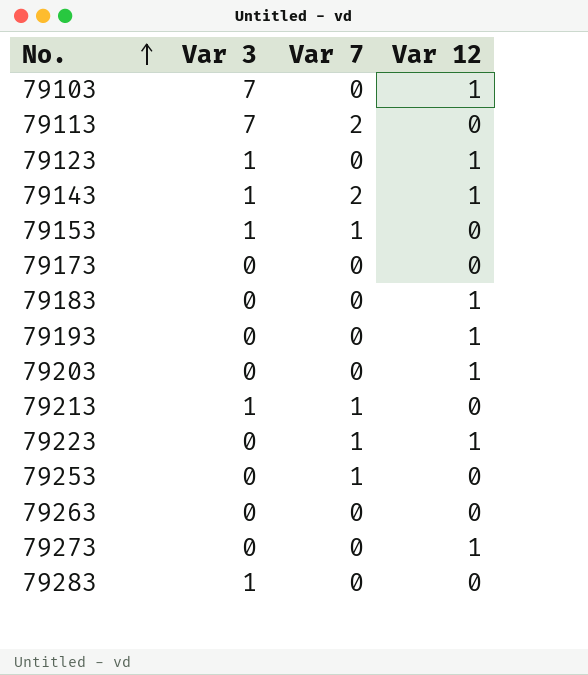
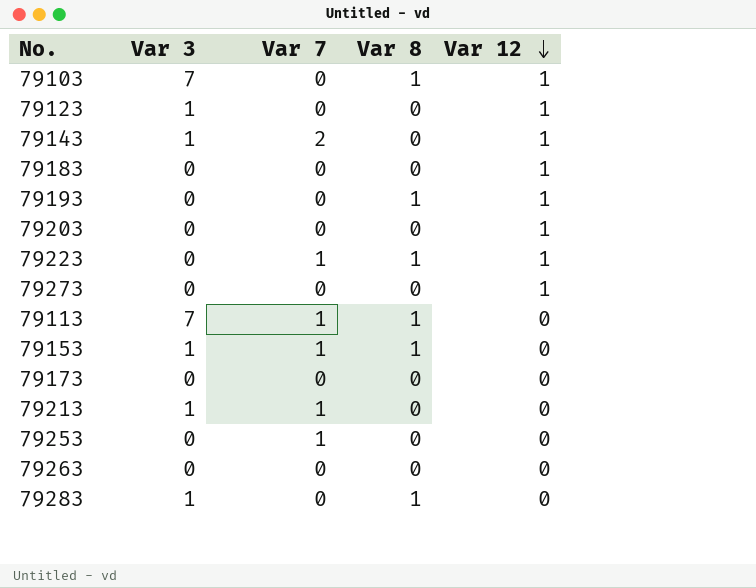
row order: No. ascending -> Var 12 descending
column Var 8 | position: none -> 4
79113 | Var 7: 2 -> 1

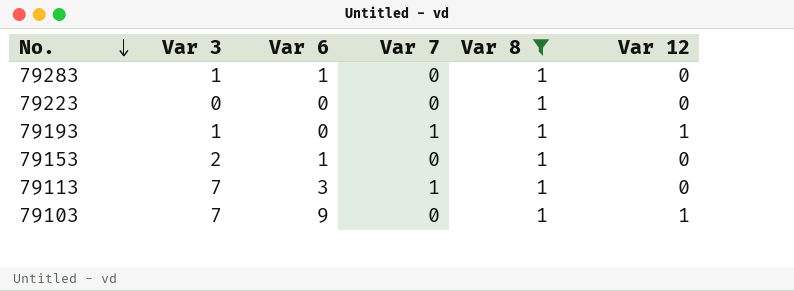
filter: none -> Var 8 = 1
row order: Var 12 descending -> No. descending
column Var 6 | position: none -> 3
79223 | Var 7: 1 -> 0
79223 | Var 12: 1 -> 0
79193 | Var 3: 0 -> 1
79193 | Var 7: 0 -> 1
79153 | Var 3: 1 -> 2
79153 | Var 7: 1 -> 0

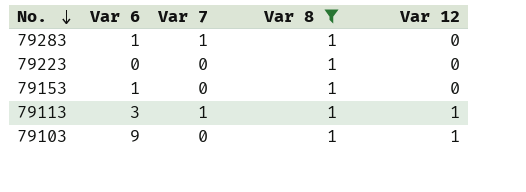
column Var 3 | position: 2 -> none
row 79193: 1 | 0 | 1 | 1 | 1 -> none
79283 | Var 7: 0 -> 1
79113 | Var 12: 0 -> 1

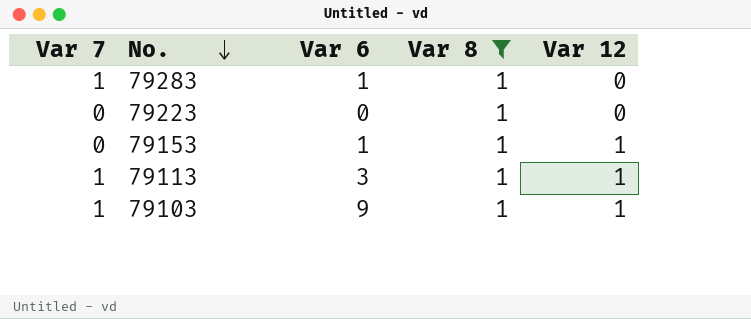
column Var 7 | position: 3 -> 1
79153 | Var 12: 0 -> 1
79103 | Var 7: 0 -> 1

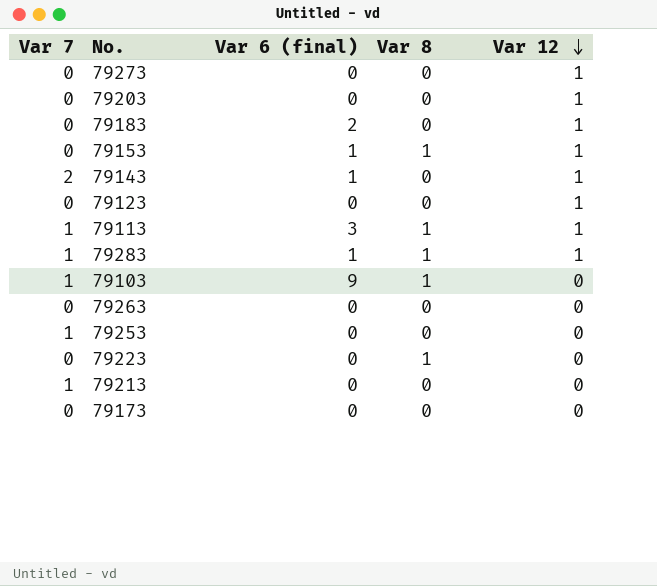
filter: Var 8 = 1 -> none
row order: No. descending -> Var 12 descending
column name: Var 6 -> Var 6 (final)
79283 | Var 12: 0 -> 1
79103 | Var 12: 1 -> 0

